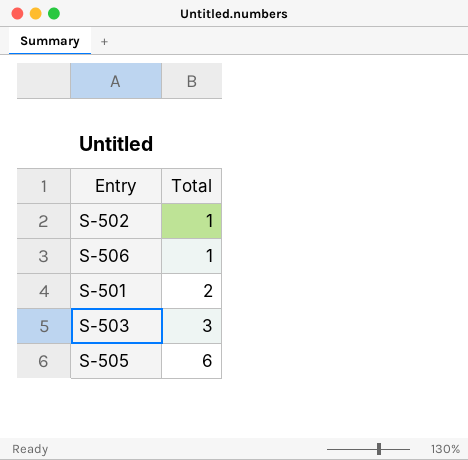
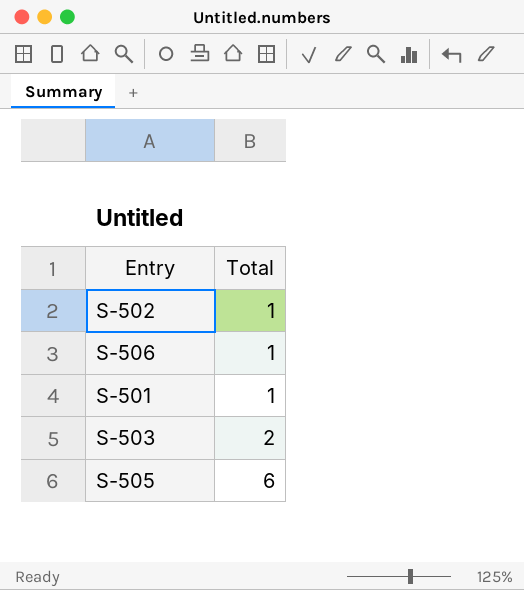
S-501 | Total: 2 -> 1
S-503 | Total: 3 -> 2

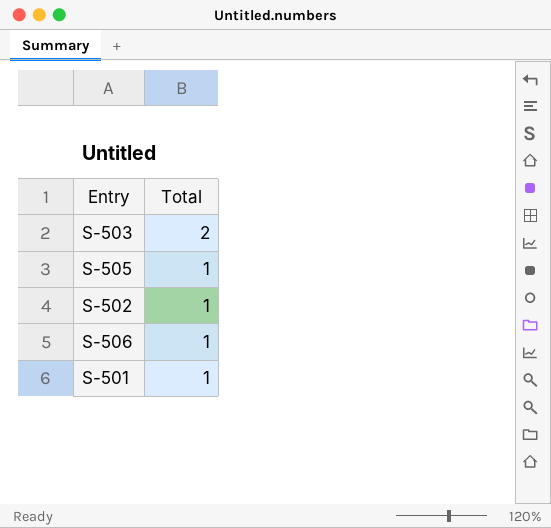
row order: Total ascending -> Total descending
S-505 | Total: 6 -> 1

